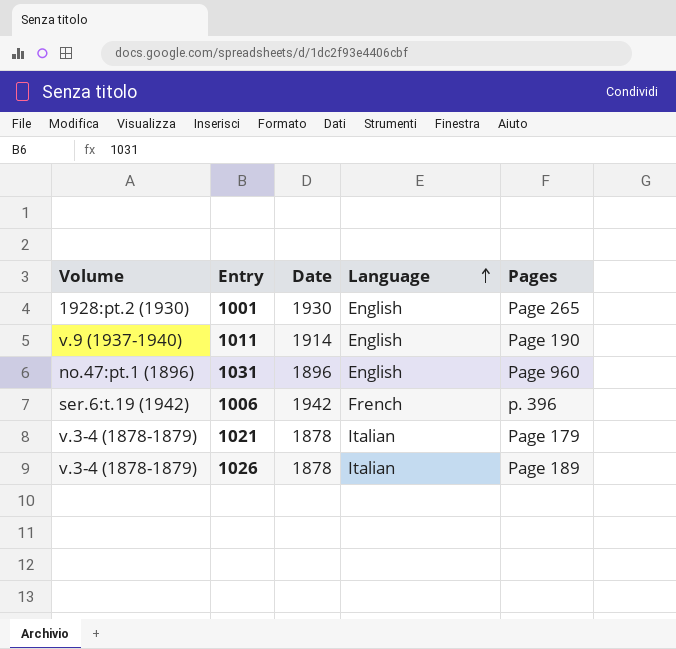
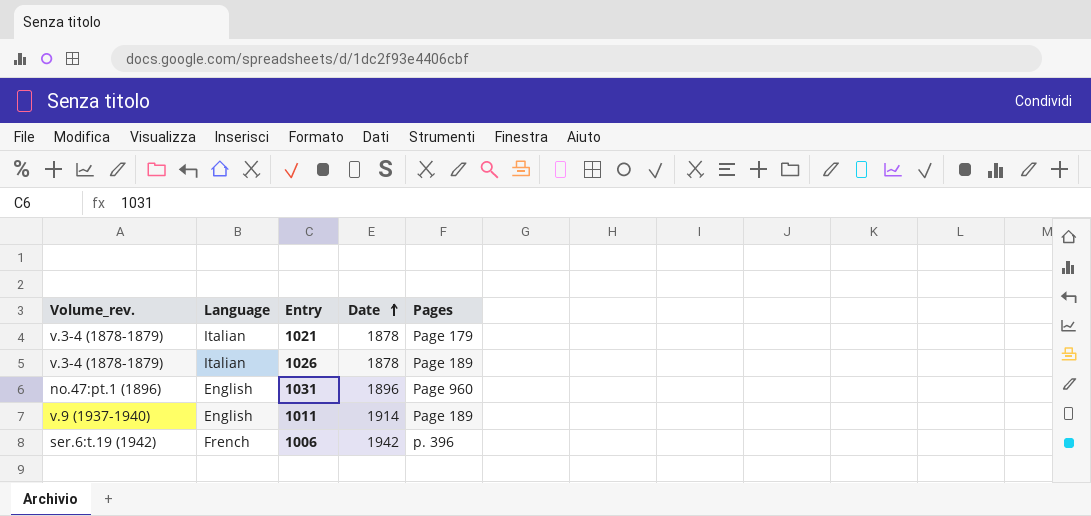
row order: Language ascending -> Date ascending
column name: Volume -> Volume_rev.
column Language | position: 4 -> 2
row 1001: 1928:pt.2 (1930) | 1930 | English | Page 265 -> none
1011 | Pages: Page 190 -> Page 189

